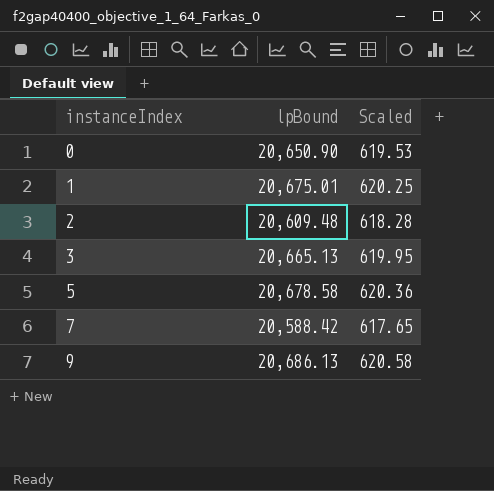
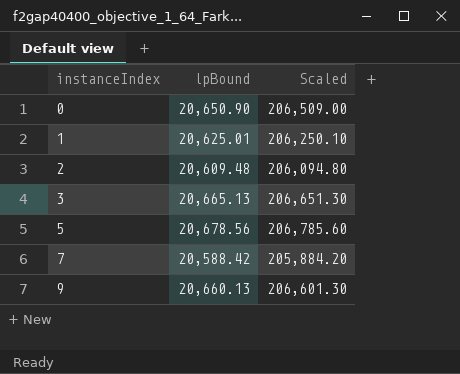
column Scaled | formula: [lpBound] * 0.03 -> [lpBound] * 10
1 | lpBound: 20,675.01 -> 20,625.01
5 | lpBound: 20,678.58 -> 20,678.56
9 | lpBound: 20,686.13 -> 20,660.13

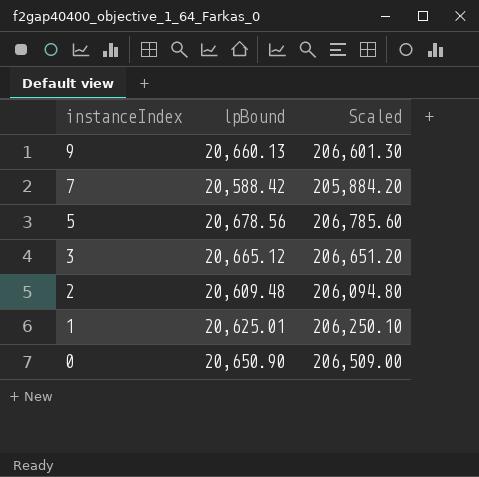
row order: instanceIndex ascending -> instanceIndex descending
3 | lpBound: 20,665.13 -> 20,665.12
3 | Scaled: 206,651.30 -> 206,651.20

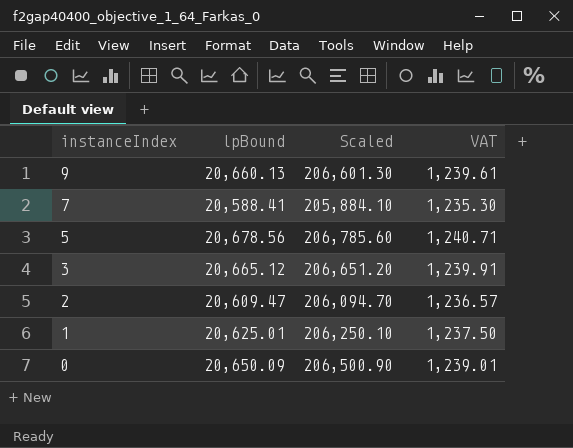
column VAT | formula: none -> [lpBound] * 0.06
7 | lpBound: 20,588.42 -> 20,588.41
7 | Scaled: 205,884.20 -> 205,884.10
2 | lpBound: 20,609.48 -> 20,609.47
2 | Scaled: 206,094.80 -> 206,094.70
0 | lpBound: 20,650.90 -> 20,650.09
0 | Scaled: 206,509.00 -> 206,500.90

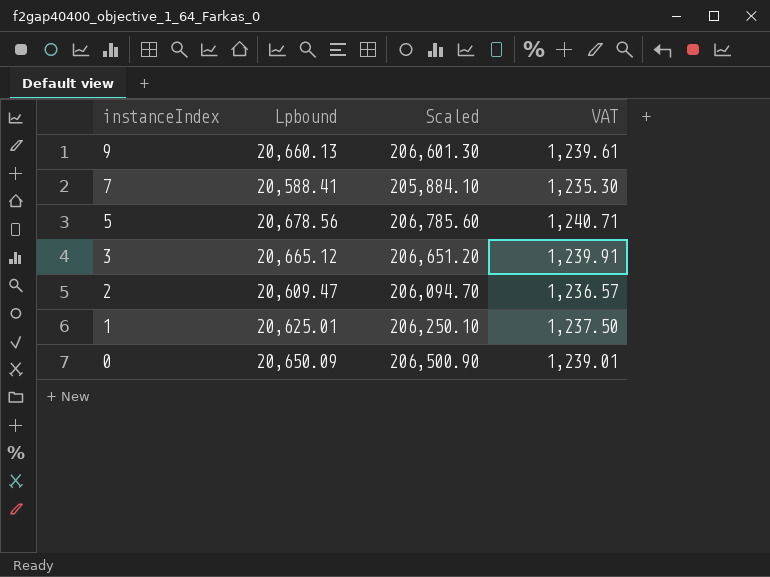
column name: lpBound -> Lpbound

